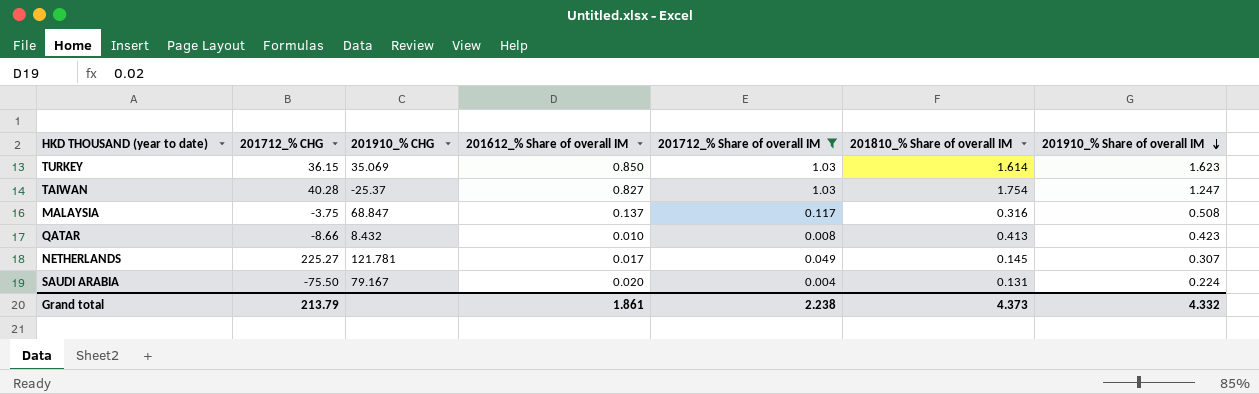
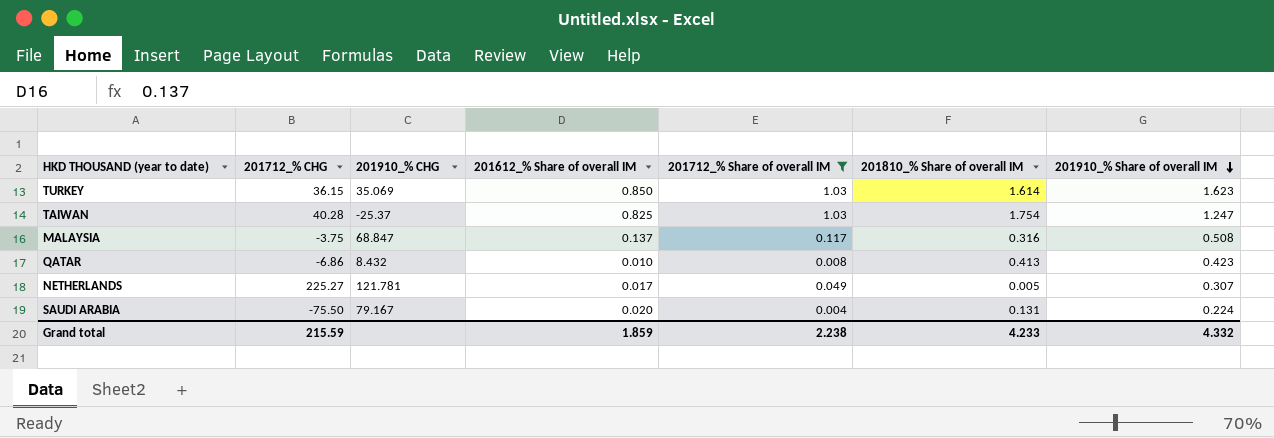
TAIWAN | 201612_% Share of overall IM: 0.827 -> 0.825
QATAR | 201712_% CHG: -8.66 -> -6.86
NETHERLANDS | 201810_% Share of overall IM: 0.145 -> 0.005
Grand total | 201712_% CHG: 213.79 -> 215.59
Grand total | 201612_% Share of overall IM: 1.861 -> 1.859
Grand total | 201810_% Share of overall IM: 4.373 -> 4.233

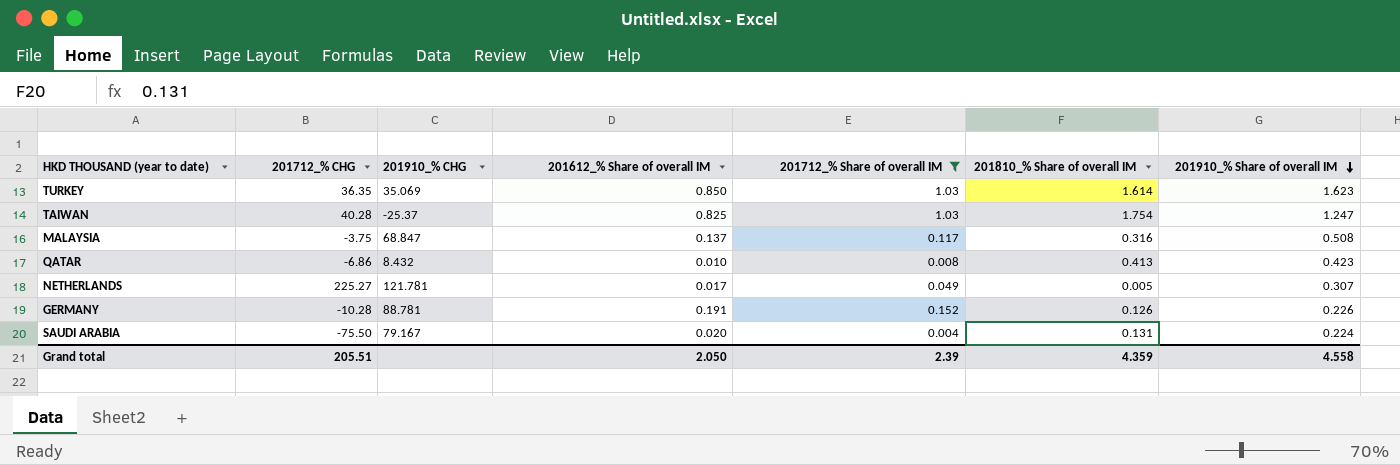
TURKEY | 201712_% CHG: 36.15 -> 36.35
row GERMANY: none -> -10.28 | 88.781 | 0.191 | 0.152 | 0.126 | 0.226
Grand total | 201712_% CHG: 215.59 -> 205.51
Grand total | 201612_% Share of overall IM: 1.859 -> 2.050
Grand total | 201712_% Share of overall IM: 2.238 -> 2.39
Grand total | 201810_% Share of overall IM: 4.233 -> 4.359
Grand total | 201910_% Share of overall IM: 4.332 -> 4.558

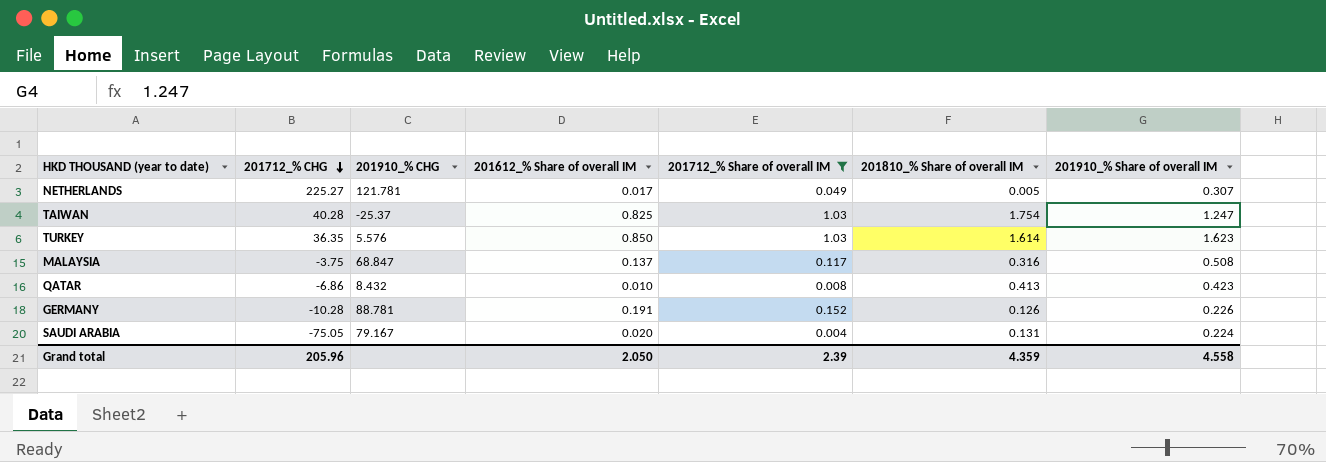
row order: 201910_% Share of overall IM descending -> 201712_% CHG descending
TURKEY | 201910_% CHG: 35.069 -> 5.576
SAUDI ARABIA | 201712_% CHG: -75.50 -> -75.05
Grand total | 201712_% CHG: 205.51 -> 205.96

